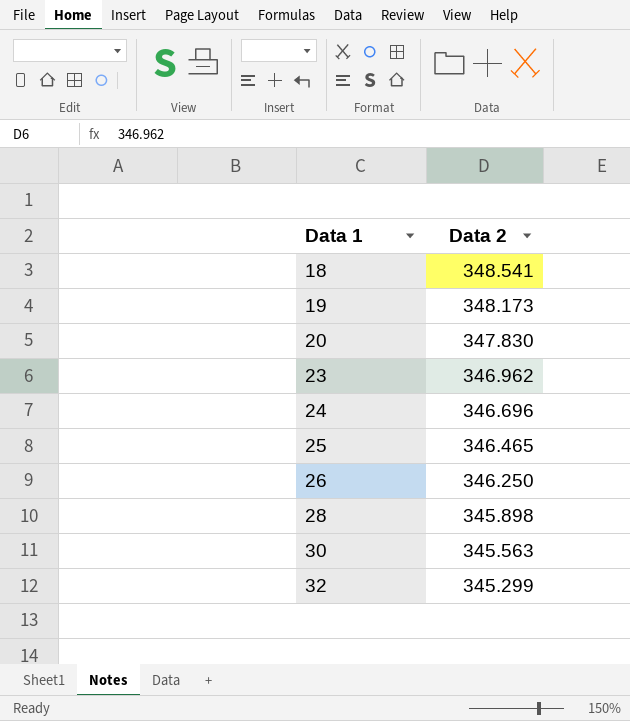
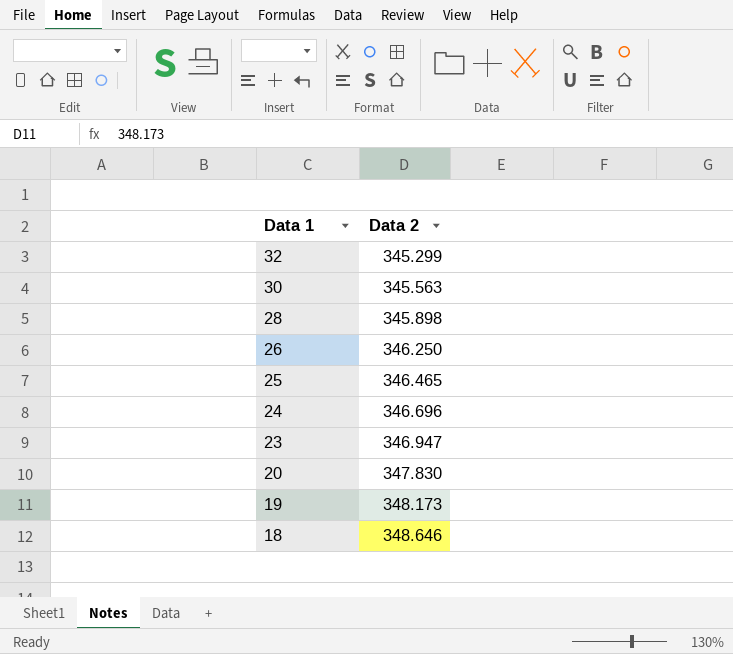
row order: Data 1 ascending -> Data 1 descending
23 | Data 2: 346.962 -> 346.947
18 | Data 2: 348.541 -> 348.646

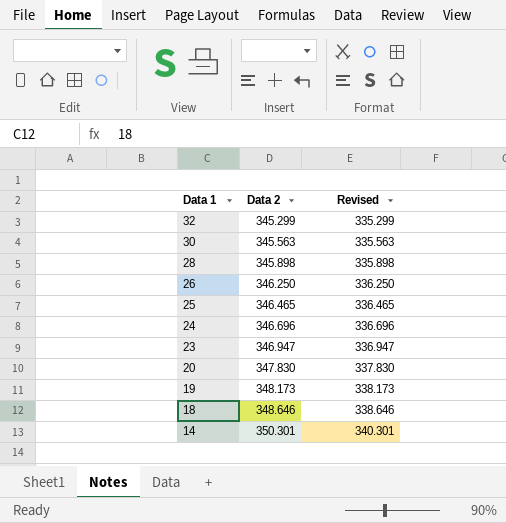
column Revised | formula: none -> [Data 2] - 10
row 14: none -> 350.301 | 340.301

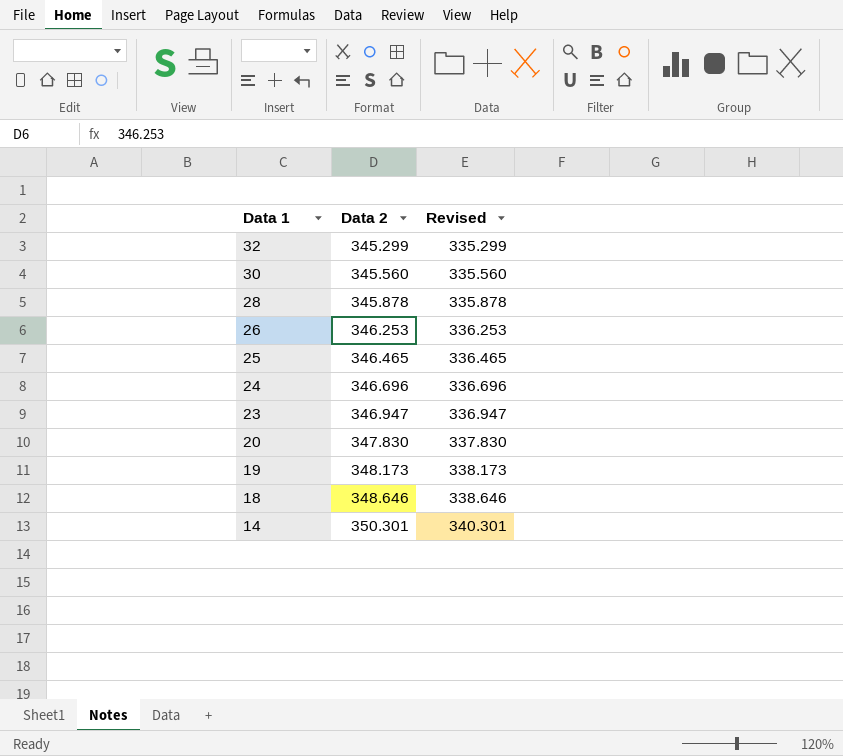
30 | Data 2: 345.563 -> 345.560
30 | Revised: 335.563 -> 335.560
28 | Data 2: 345.898 -> 345.878
28 | Revised: 335.898 -> 335.878
26 | Data 2: 346.250 -> 346.253
26 | Revised: 336.250 -> 336.253

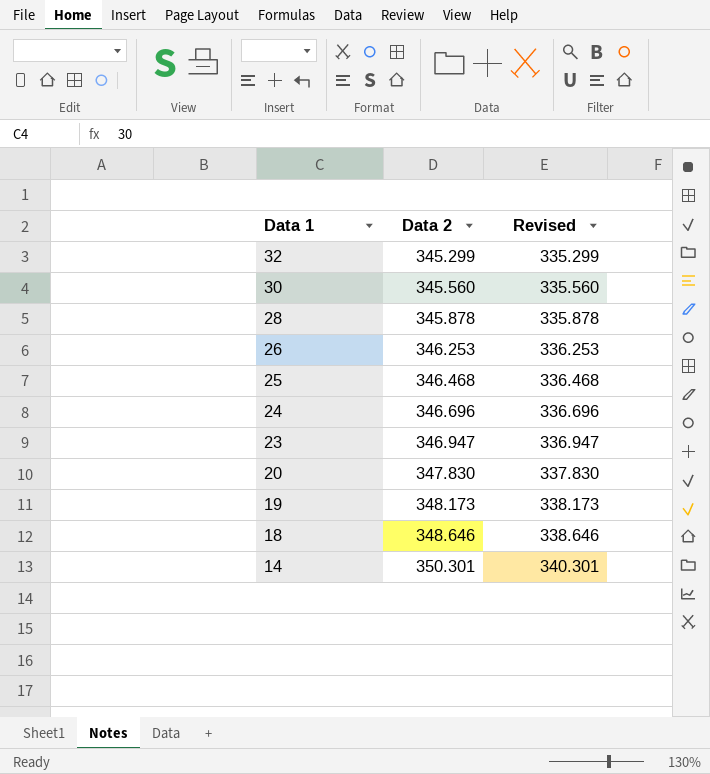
25 | Data 2: 346.465 -> 346.468
25 | Revised: 336.465 -> 336.468

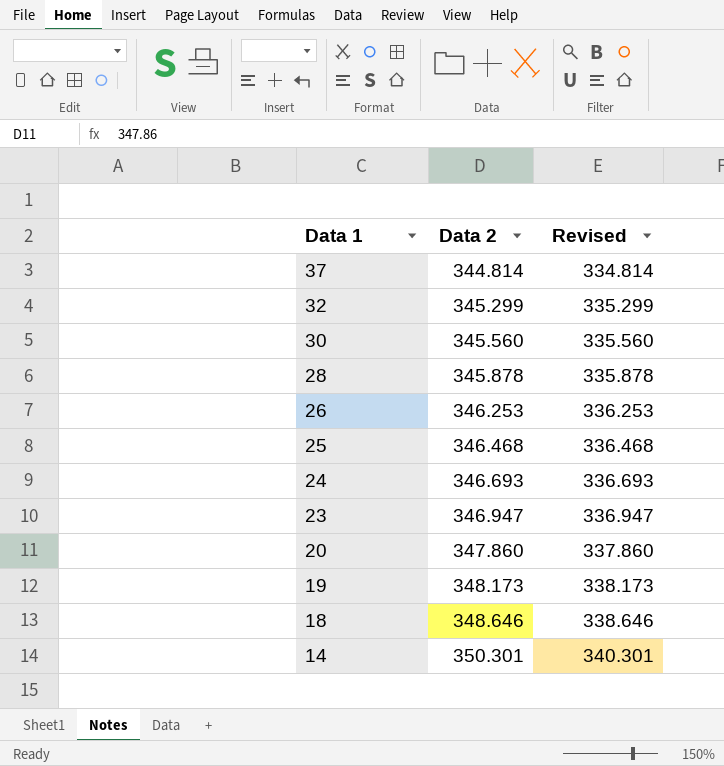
row 37: none -> 344.814 | 334.814
24 | Data 2: 346.696 -> 346.693
24 | Revised: 336.696 -> 336.693
20 | Data 2: 347.830 -> 347.860
20 | Revised: 337.830 -> 337.860

